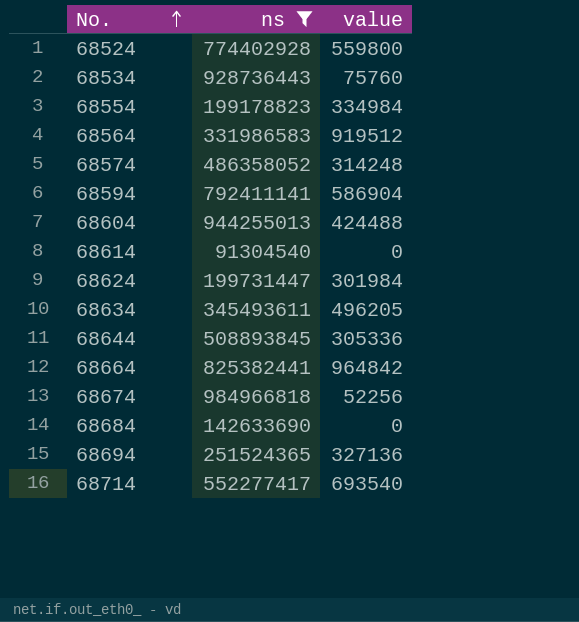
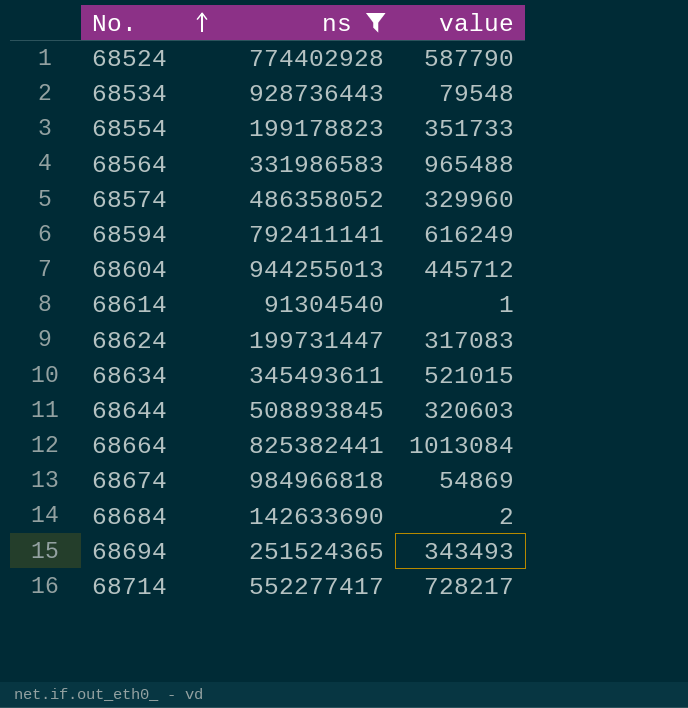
68524 | value: 559800 -> 587790
68534 | value: 75760 -> 79548
68554 | value: 334984 -> 351733
68564 | value: 919512 -> 965488
68574 | value: 314248 -> 329960
68594 | value: 586904 -> 616249
68604 | value: 424488 -> 445712
68614 | value: 0 -> 1
68624 | value: 301984 -> 317083
68634 | value: 496205 -> 521015
68644 | value: 305336 -> 320603
68664 | value: 964842 -> 1013084
68674 | value: 52256 -> 54869
68684 | value: 0 -> 2
68694 | value: 327136 -> 343493
68714 | value: 693540 -> 728217

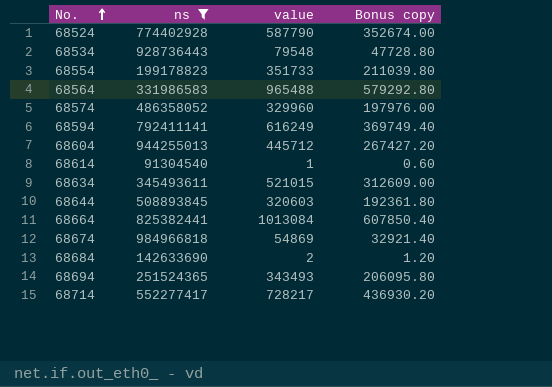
column Bonus copy | formula: none -> [value] * 0.6
row 68624: 199731447 | 317083 -> none

